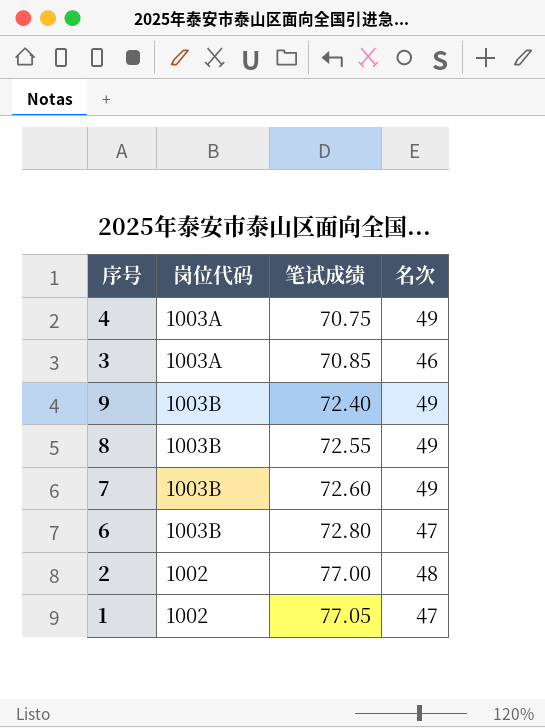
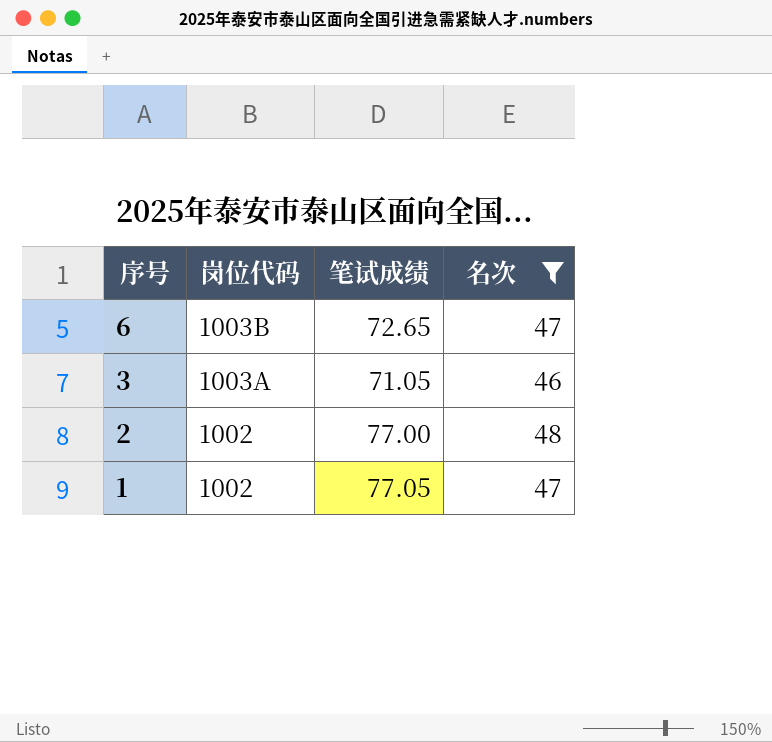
filter: none -> 名次 != 49
row order: 笔试成绩 ascending -> 序号 descending
6 | 笔试成绩: 72.80 -> 72.65
3 | 笔试成绩: 70.85 -> 71.05

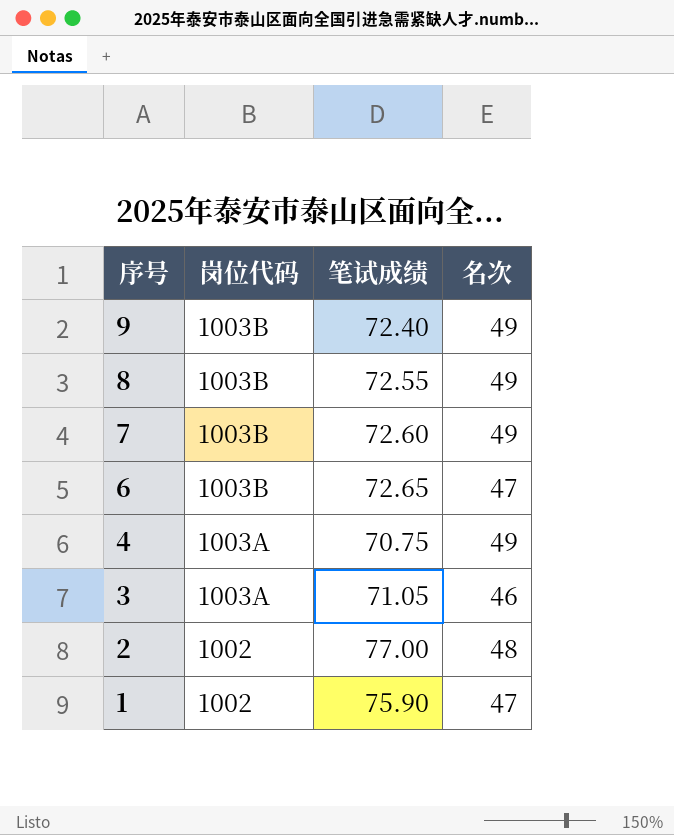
filter: 名次 != 49 -> none
1 | 笔试成绩: 77.05 -> 75.90

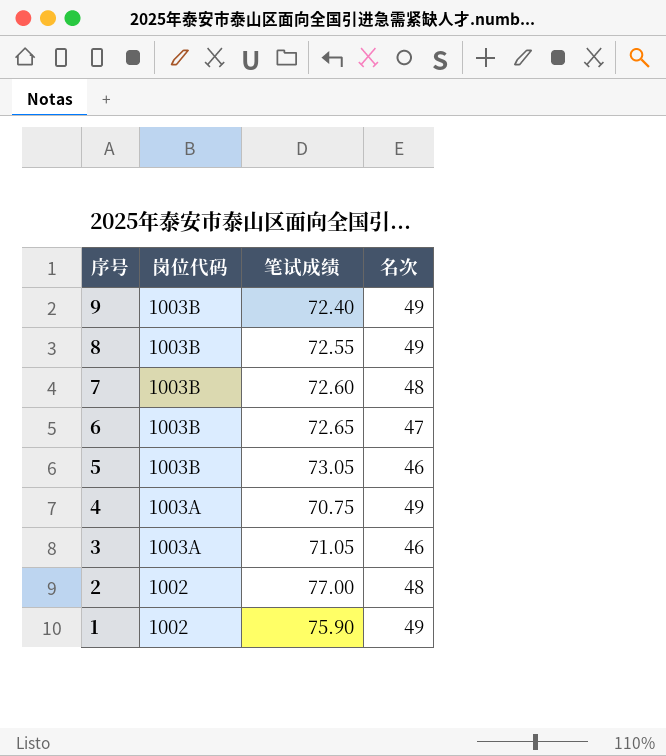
7 | 名次: 49 -> 48
row 5: none -> 1003B | 73.05 | 46
1 | 名次: 47 -> 49

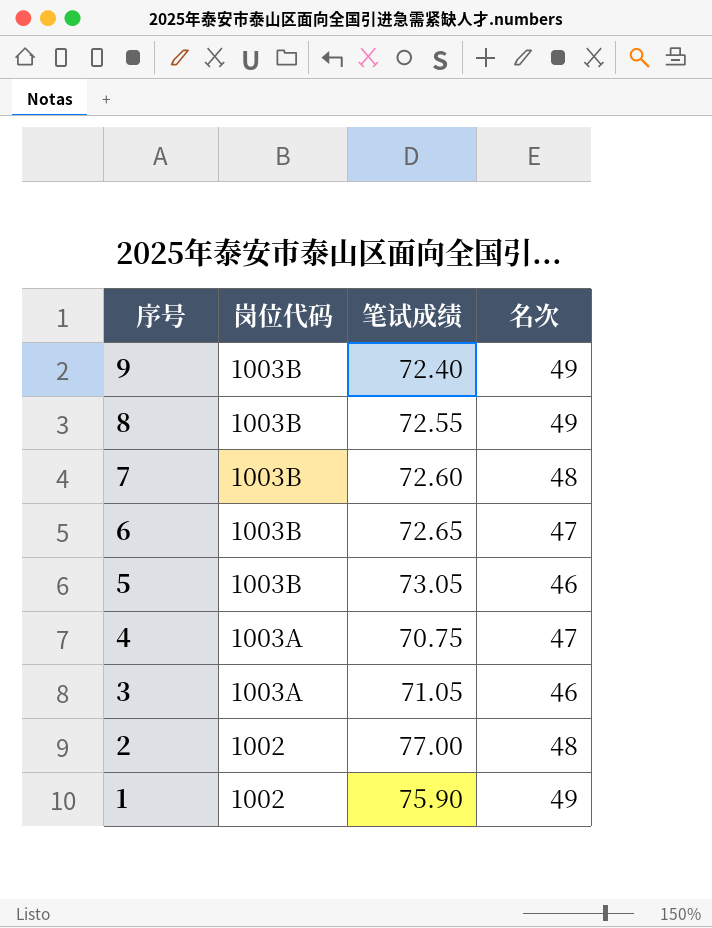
4 | 名次: 49 -> 47

